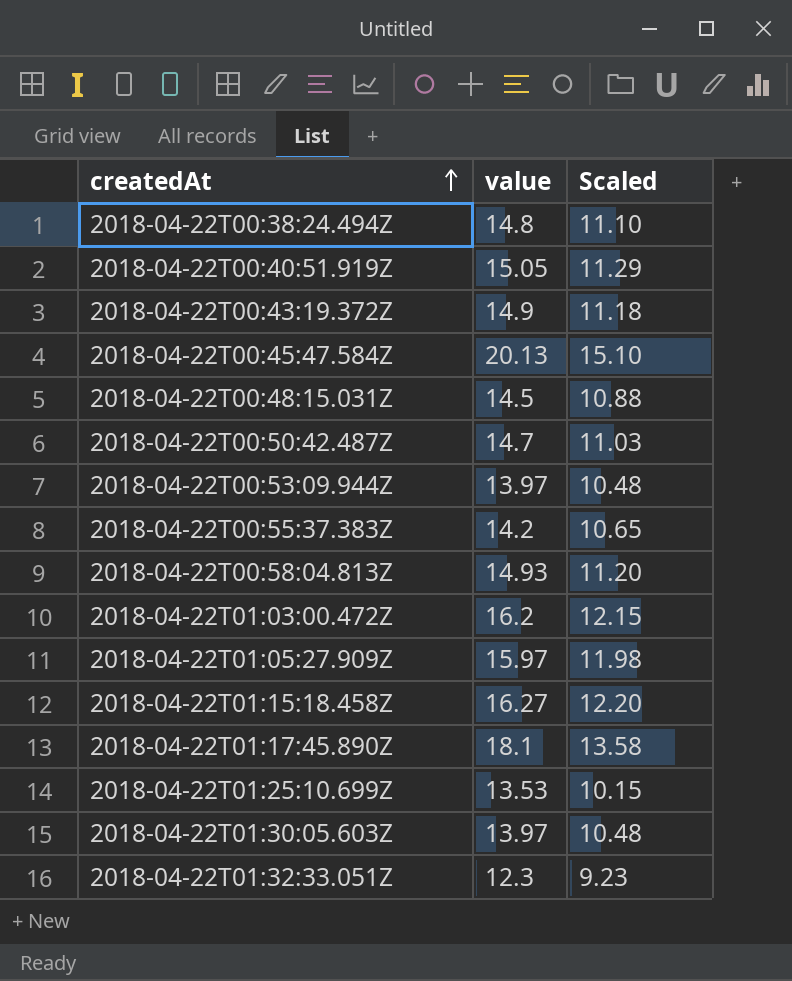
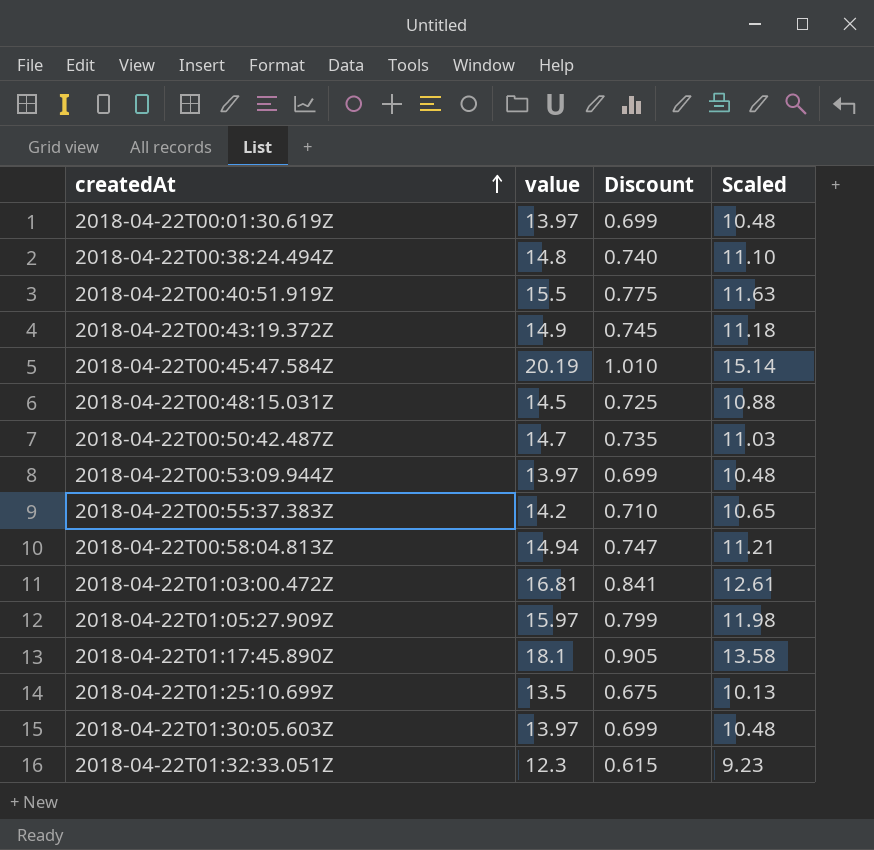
column Discount | formula: none -> [value] * 0.05
row 2018-04-22T01:15:18.458Z: 16.27 | 12.20 -> none
row 2018-04-22T00:01:30.619Z: none -> 13.97 | 0.699 | 10.48
2018-04-22T00:40:51.919Z | value: 15.05 -> 15.5
2018-04-22T00:40:51.919Z | Scaled: 11.29 -> 11.63
2018-04-22T00:45:47.584Z | value: 20.13 -> 20.19
2018-04-22T00:45:47.584Z | Scaled: 15.10 -> 15.14
2018-04-22T00:58:04.813Z | value: 14.93 -> 14.94
2018-04-22T00:58:04.813Z | Scaled: 11.20 -> 11.21
2018-04-22T01:03:00.472Z | value: 16.2 -> 16.81
2018-04-22T01:03:00.472Z | Scaled: 12.15 -> 12.61
2018-04-22T01:25:10.699Z | value: 13.53 -> 13.5
2018-04-22T01:25:10.699Z | Scaled: 10.15 -> 10.13

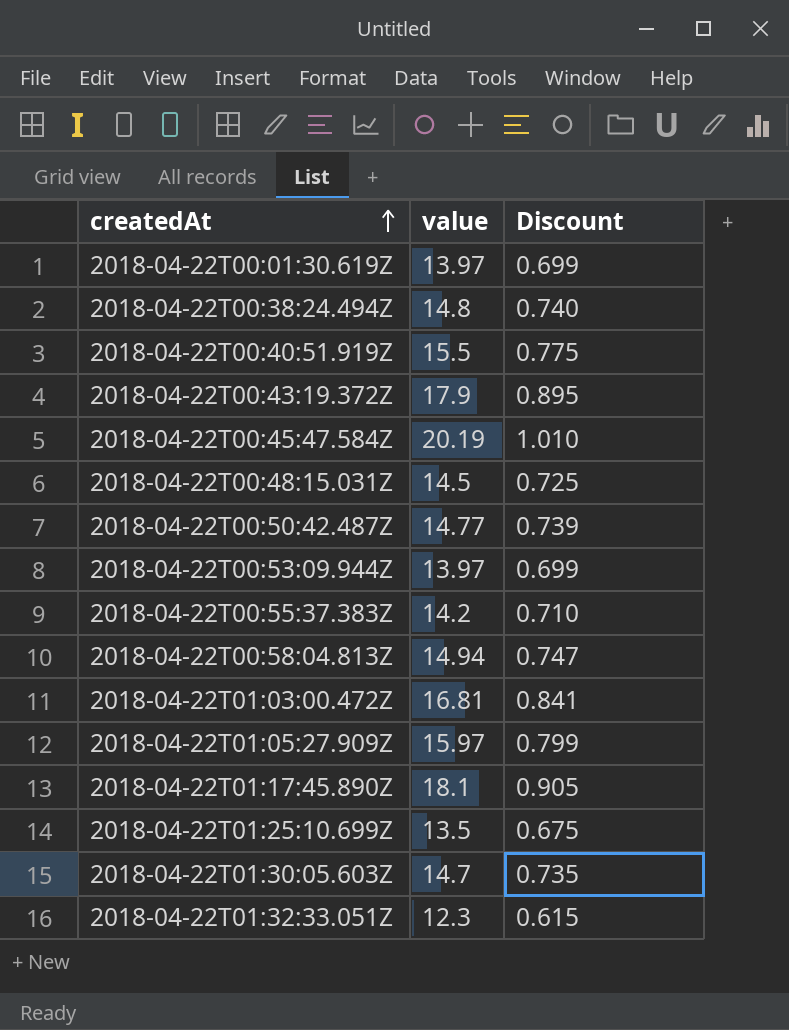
column Scaled | formula: [value] * 0.75 -> none
2018-04-22T00:43:19.372Z | value: 14.9 -> 17.9
2018-04-22T00:43:19.372Z | Discount: 0.745 -> 0.895
2018-04-22T00:50:42.487Z | value: 14.7 -> 14.77
2018-04-22T00:50:42.487Z | Discount: 0.735 -> 0.739
2018-04-22T01:30:05.603Z | value: 13.97 -> 14.7
2018-04-22T01:30:05.603Z | Discount: 0.699 -> 0.735

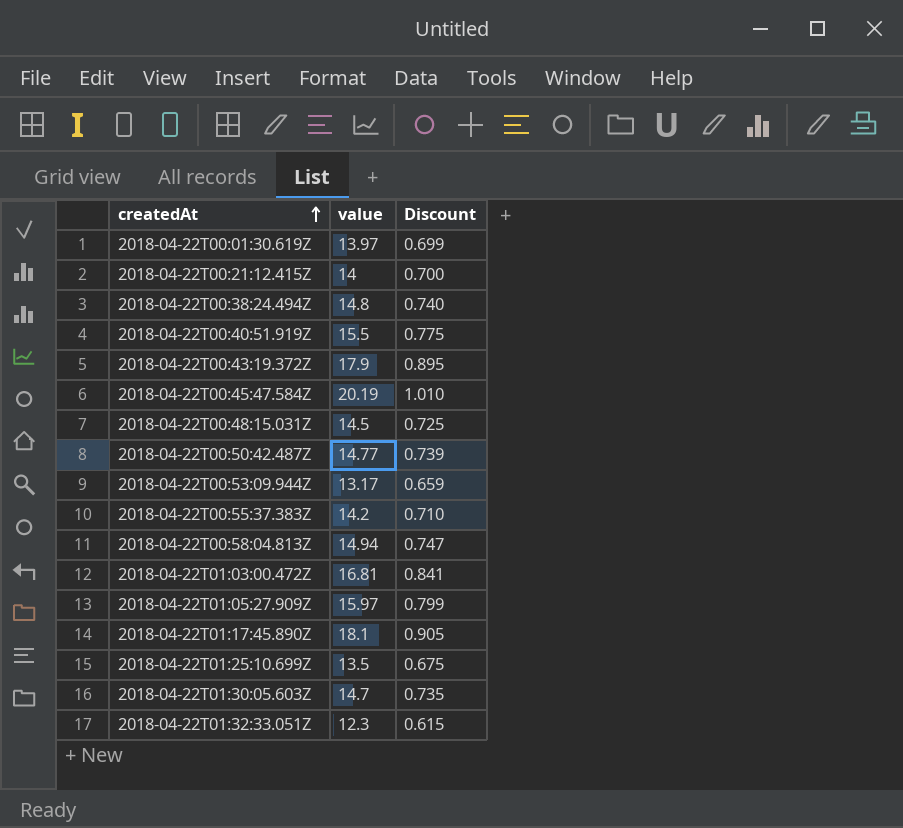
row 2018-04-22T00:21:12.415Z: none -> 14 | 0.700
2018-04-22T00:53:09.944Z | value: 13.97 -> 13.17
2018-04-22T00:53:09.944Z | Discount: 0.699 -> 0.659

